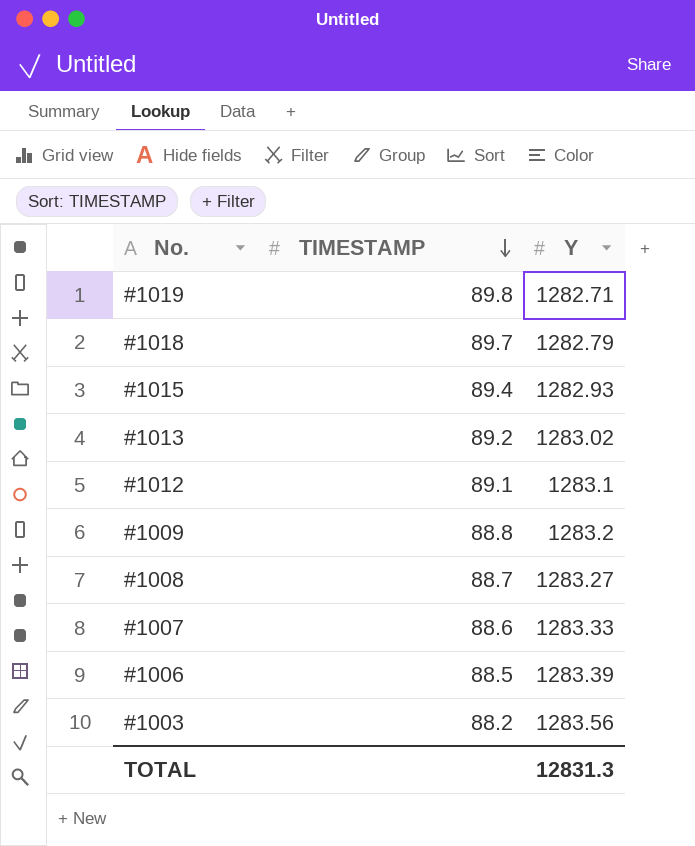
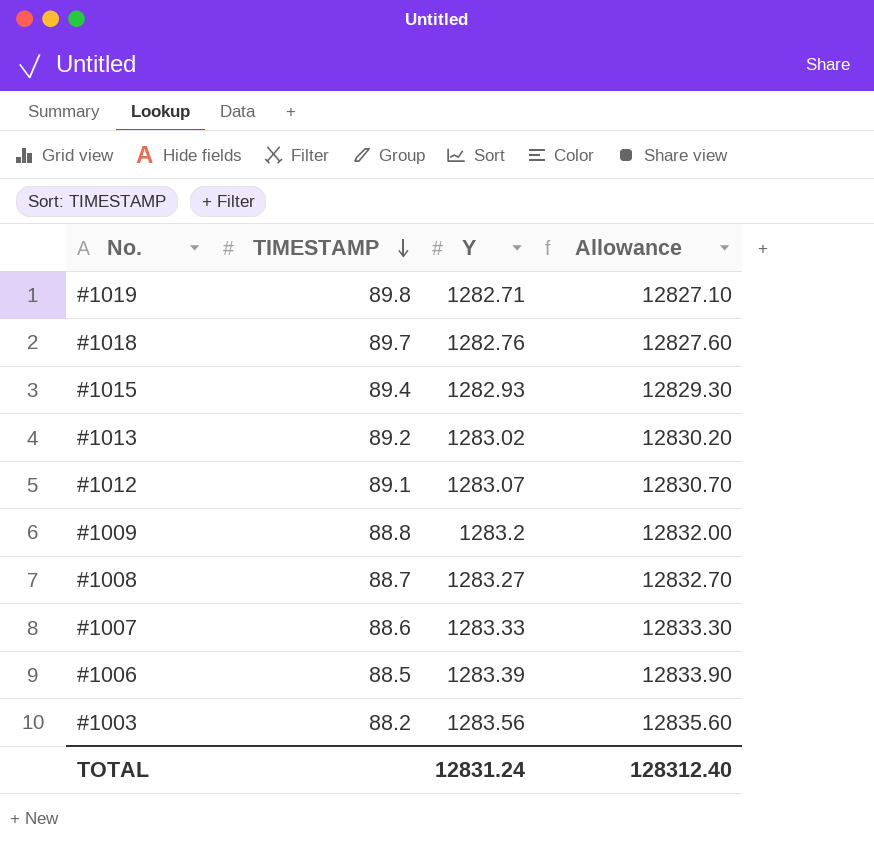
column Allowance | formula: none -> [Y] * 10
#1018 | Y: 1282.79 -> 1282.76
#1012 | Y: 1283.1 -> 1283.07
TOTAL | Y: 12831.3 -> 12831.24

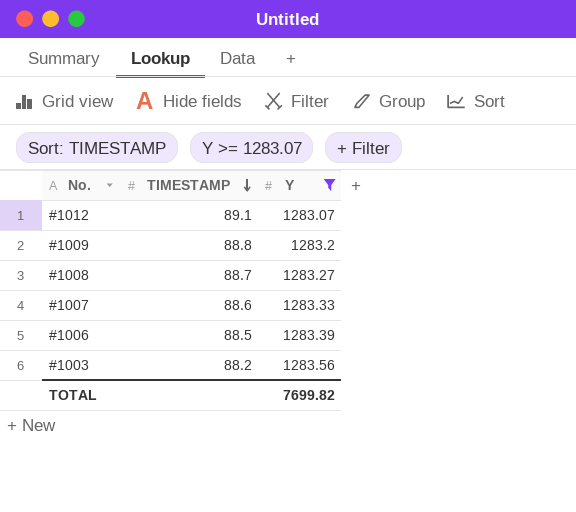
filter: none -> Y >= 1283.07
column Allowance | formula: [Y] * 10 -> none
TOTAL | Y: 12831.24 -> 7699.82

